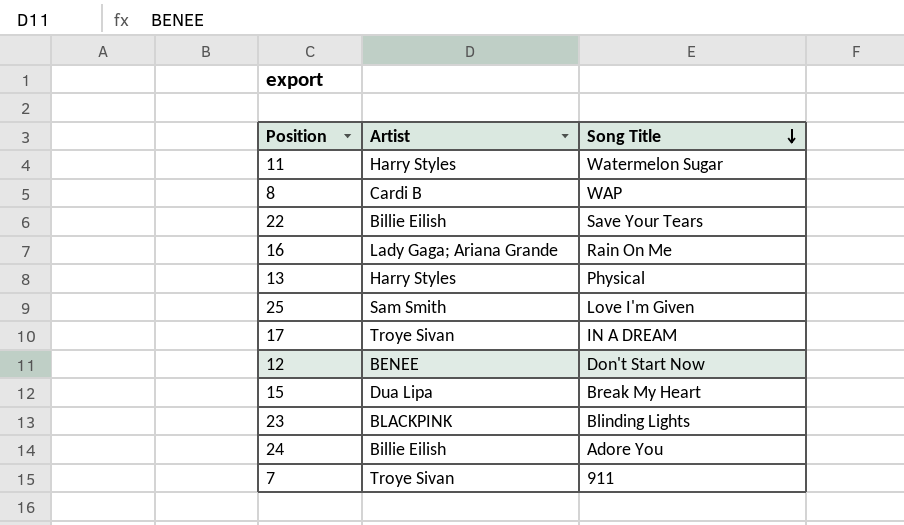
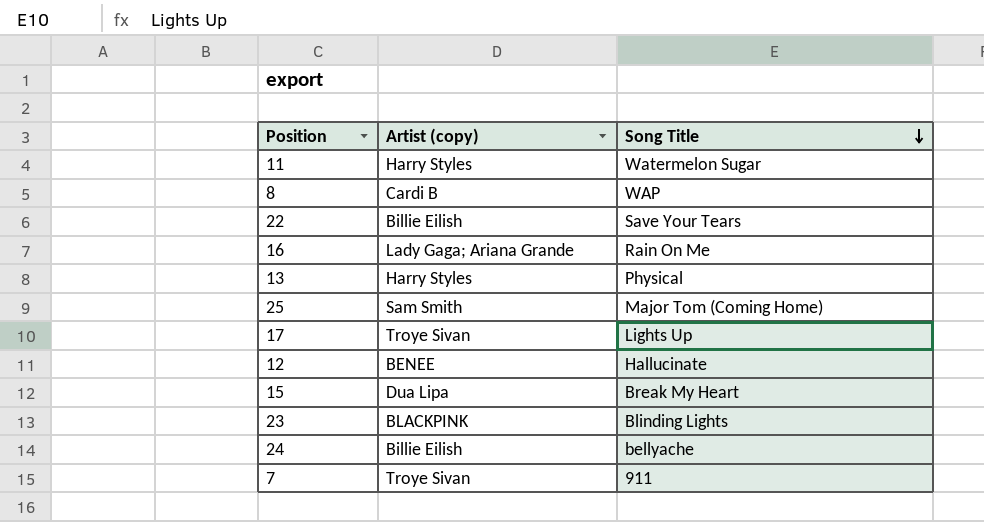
column name: Artist -> Artist (copy)
25 | Song Title: Love I'm Given -> Major Tom (Coming Home)
17 | Song Title: IN A DREAM -> Lights Up
12 | Song Title: Don't Start Now -> Hallucinate
24 | Song Title: Adore You -> bellyache

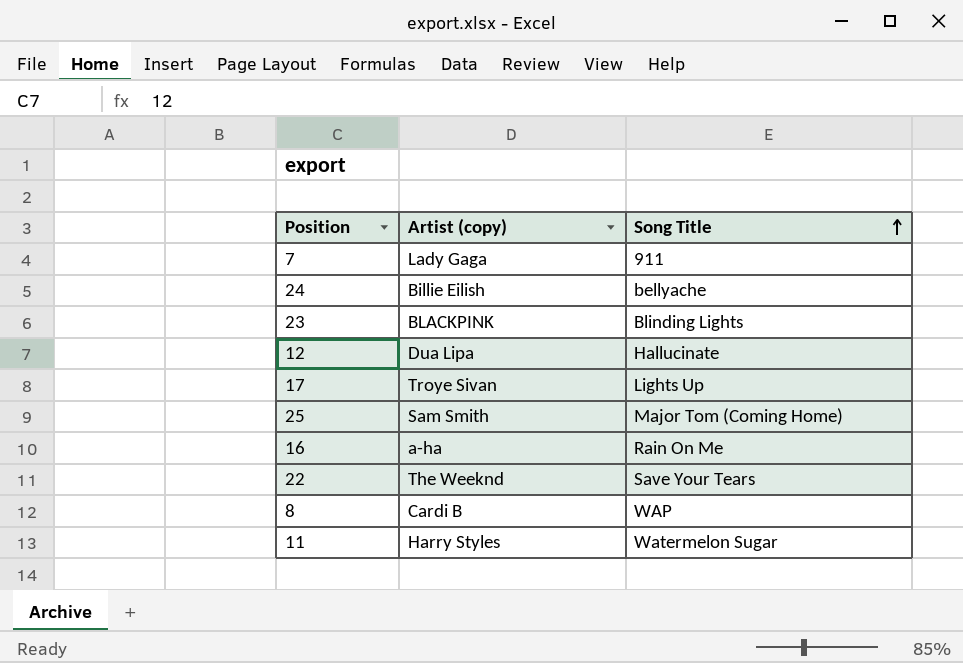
row order: Song Title descending -> Song Title ascending
row 13: Harry Styles | Physical -> none
row 15: Dua Lipa | Break My Heart -> none
7 | Artist (copy): Troye Sivan -> Lady Gaga
12 | Artist (copy): BENEE -> Dua Lipa
16 | Artist (copy): Lady Gaga; Ariana Grande -> a-ha
22 | Artist (copy): Billie Eilish -> The Weeknd

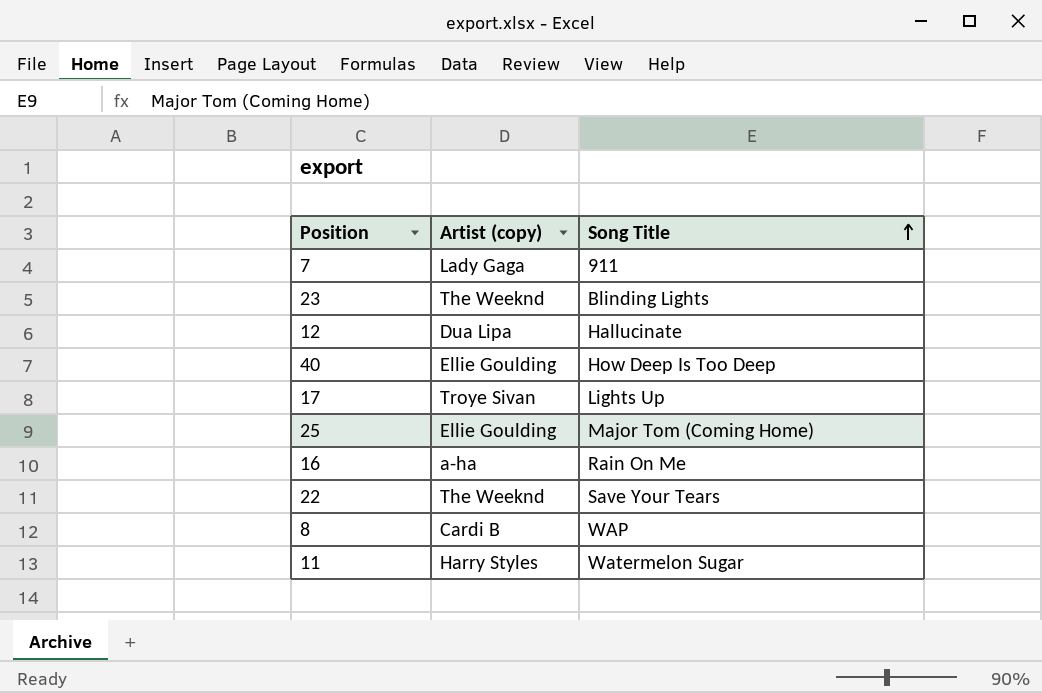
row 24: Billie Eilish | bellyache -> none
23 | Artist (copy): BLACKPINK -> The Weeknd
row 40: none -> Ellie Goulding | How Deep Is Too Deep
25 | Artist (copy): Sam Smith -> Ellie Goulding

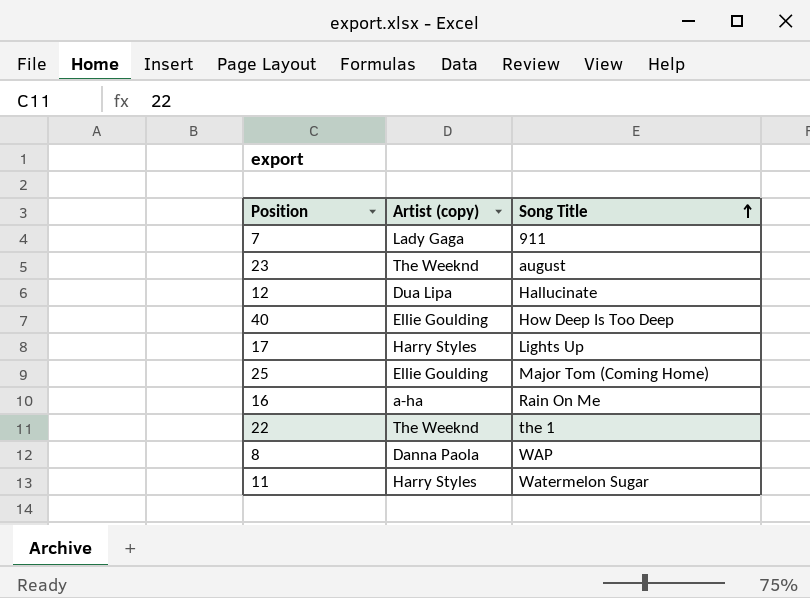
23 | Song Title: Blinding Lights -> august
17 | Artist (copy): Troye Sivan -> Harry Styles
22 | Song Title: Save Your Tears -> the 1
8 | Artist (copy): Cardi B -> Danna Paola

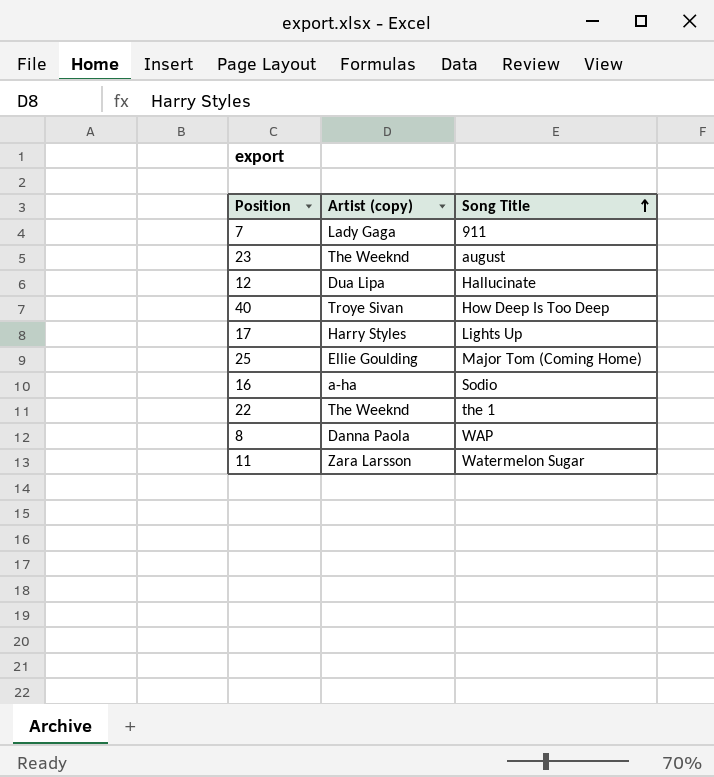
40 | Artist (copy): Ellie Goulding -> Troye Sivan
16 | Song Title: Rain On Me -> Sodio
11 | Artist (copy): Harry Styles -> Zara Larsson

